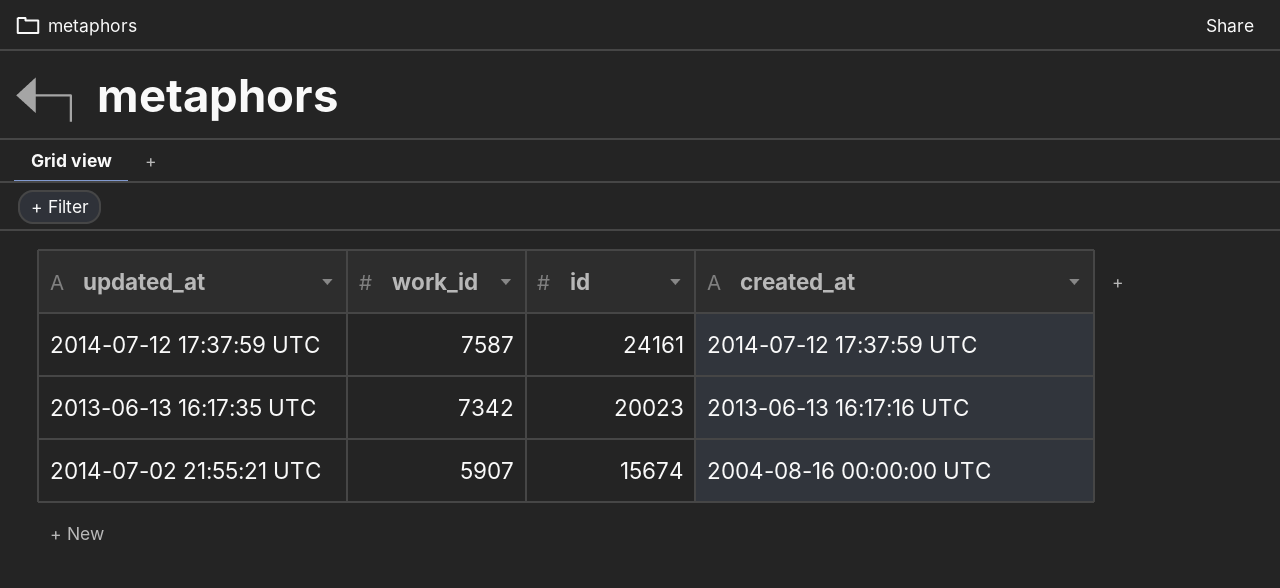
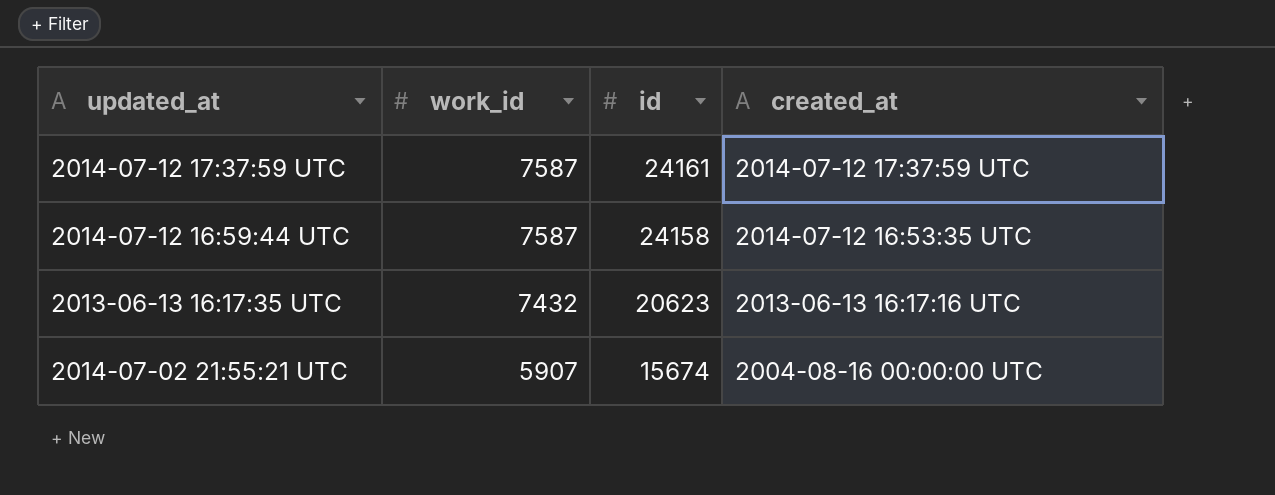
row 2014-07-12 16:59:44 UTC: none -> 7587 | 24158 | 2014-07-12 16:53:35 UTC
2013-06-13 16:17:35 UTC | work_id: 7342 -> 7432
2013-06-13 16:17:35 UTC | id: 20023 -> 20623

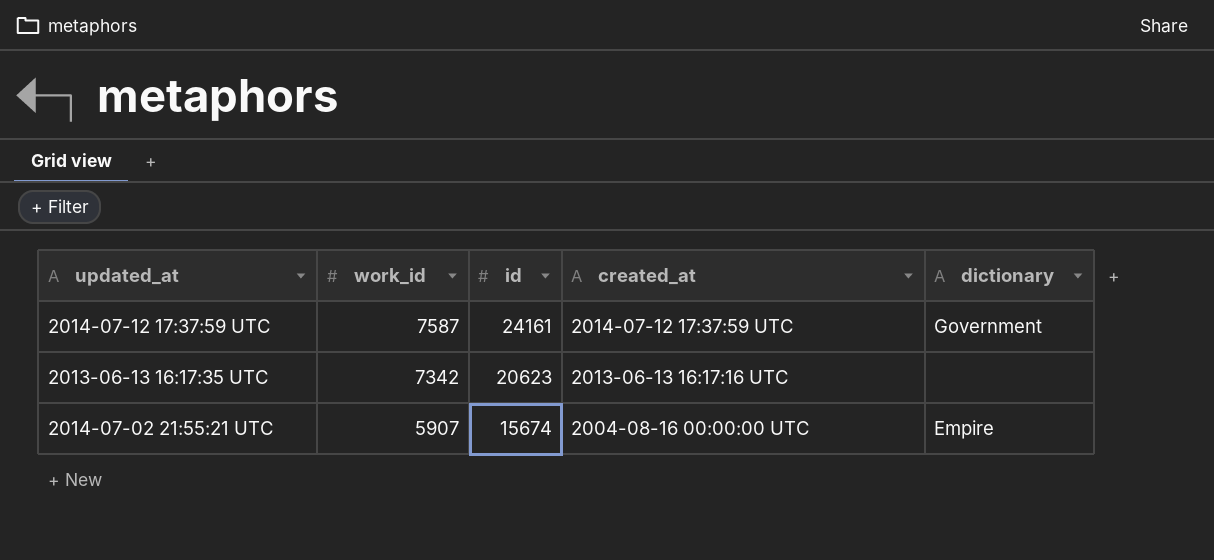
column dictionary | position: none -> 5
row 2014-07-12 16:59:44 UTC: 7587 | 24158 | 2014-07-12 16:53:35 UTC -> none
2013-06-13 16:17:35 UTC | work_id: 7432 -> 7342

